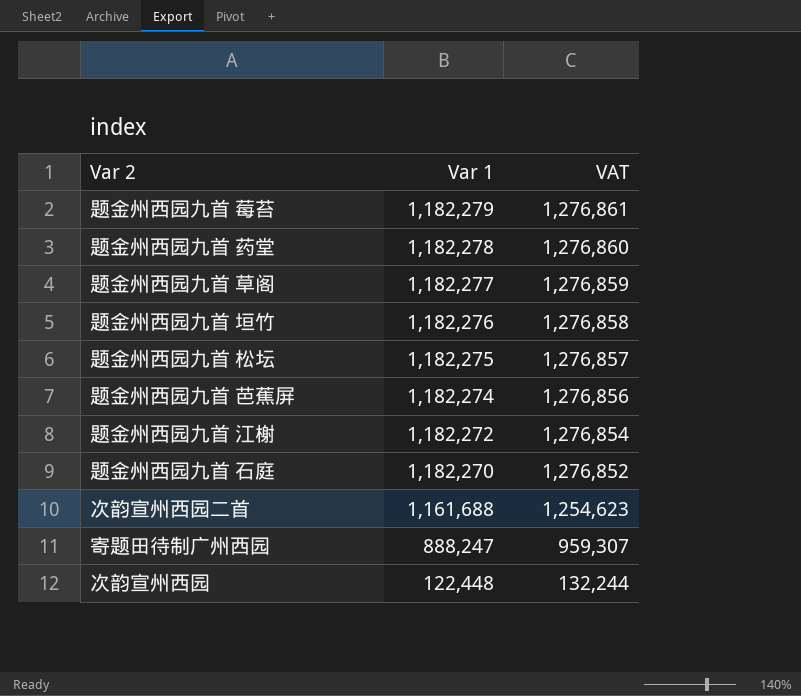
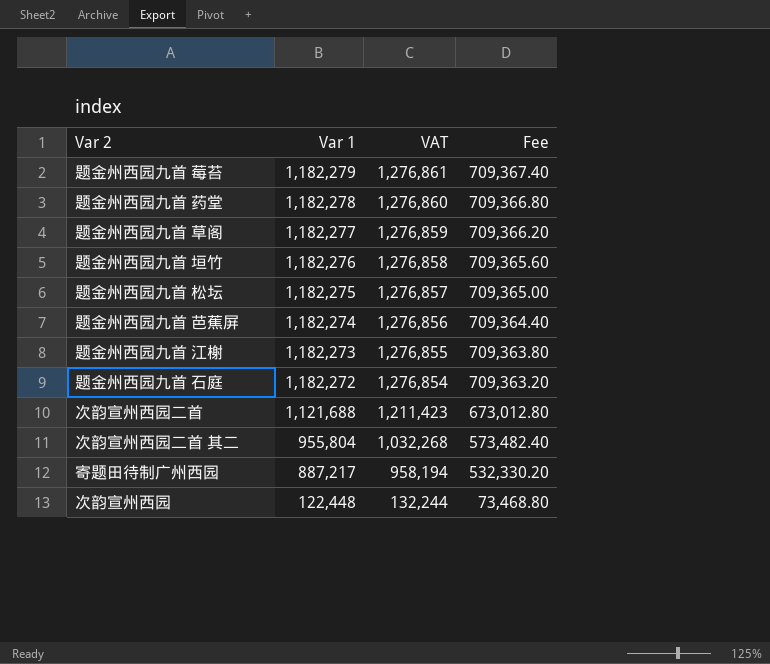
column Fee | formula: none -> [Var 1] * 0.6
题金州西园九首 江榭 | Var 1: 1,182,272 -> 1,182,273
题金州西园九首 江榭 | VAT: 1,276,854 -> 1,276,855
题金州西园九首 石庭 | Var 1: 1,182,270 -> 1,182,272
题金州西园九首 石庭 | VAT: 1,276,852 -> 1,276,854
次韵宣州西园二首 | Var 1: 1,161,688 -> 1,121,688
次韵宣州西园二首 | VAT: 1,254,623 -> 1,211,423
row 次韵宣州西园二首 其二: none -> 955,804 | 1,032,268 | 573,482.40
寄题田待制广州西园 | Var 1: 888,247 -> 887,217
寄题田待制广州西园 | VAT: 959,307 -> 958,194

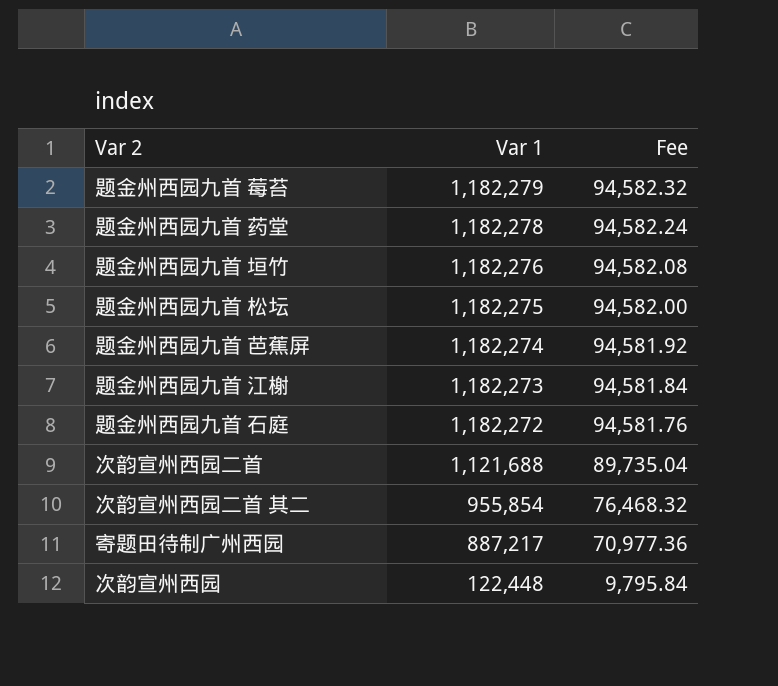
column VAT | formula: [Var 1] * 1.08 -> none
column Fee | formula: [Var 1] * 0.6 -> [Var 1] * 0.08
row 题金州西园九首 草阁: 1,182,277 | 1,276,859 | 709,366.20 -> none
次韵宣州西园二首 其二 | Var 1: 955,804 -> 955,854

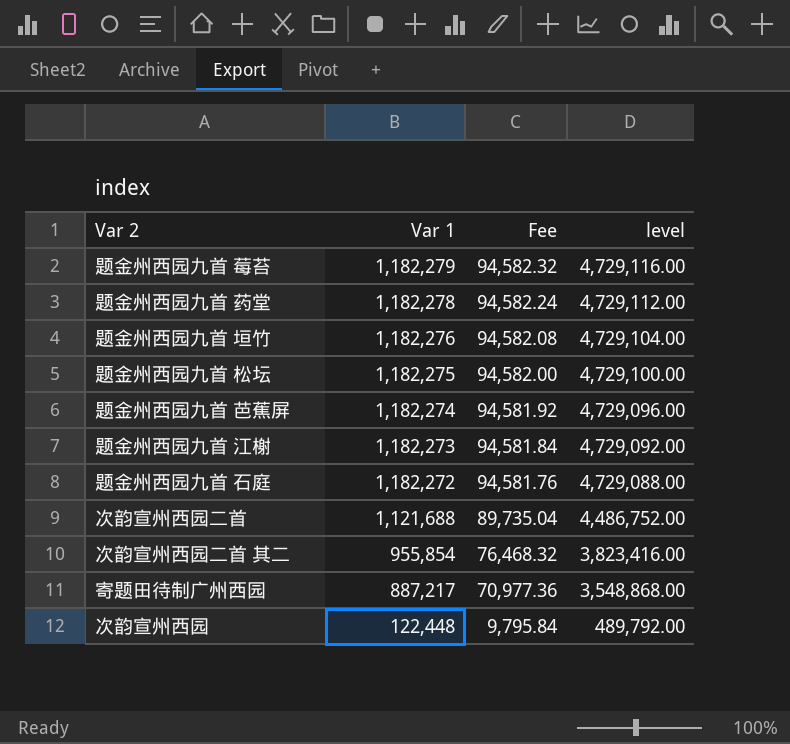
column level | formula: none -> [Var 1] * 4

